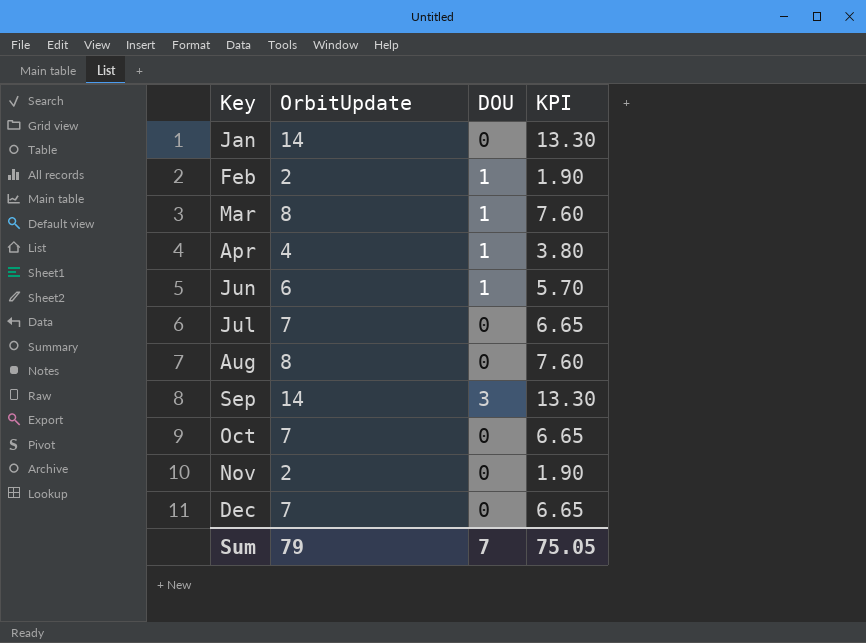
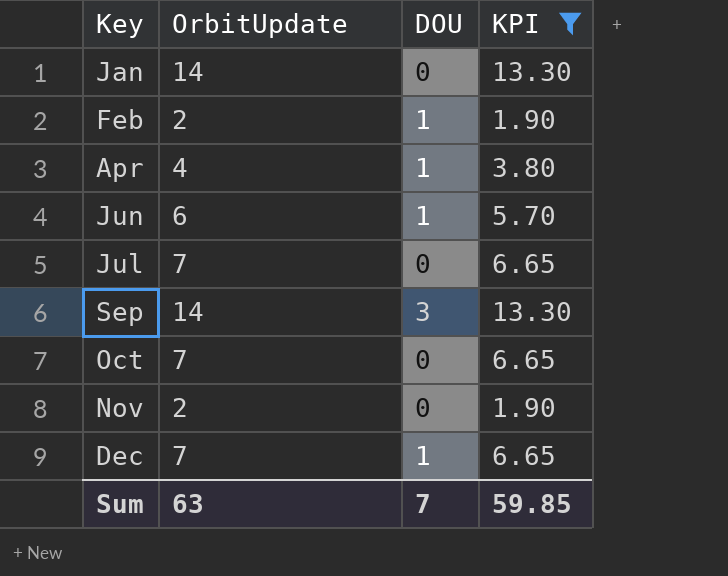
filter: none -> KPI != 7.60
Dec | DOU: 0 -> 1
Sum | OrbitUpdate: 79 -> 63
Sum | KPI: 75.05 -> 59.85

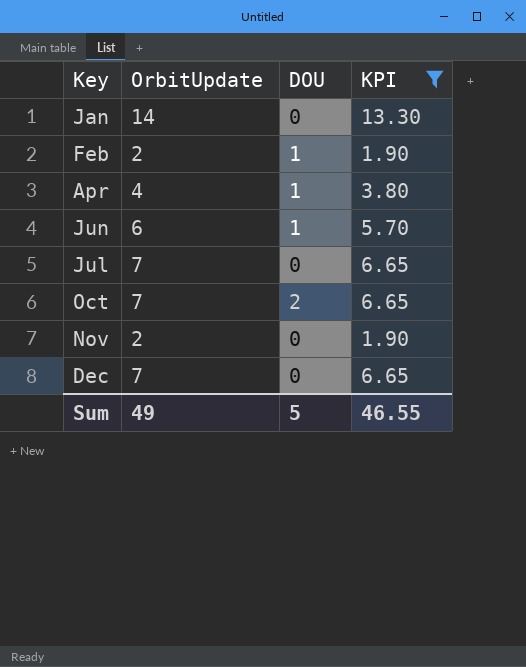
row Sep: 14 | 3 | 13.30 -> none
Oct | DOU: 0 -> 2
Dec | DOU: 1 -> 0
Sum | OrbitUpdate: 63 -> 49
Sum | DOU: 7 -> 5
Sum | KPI: 59.85 -> 46.55

